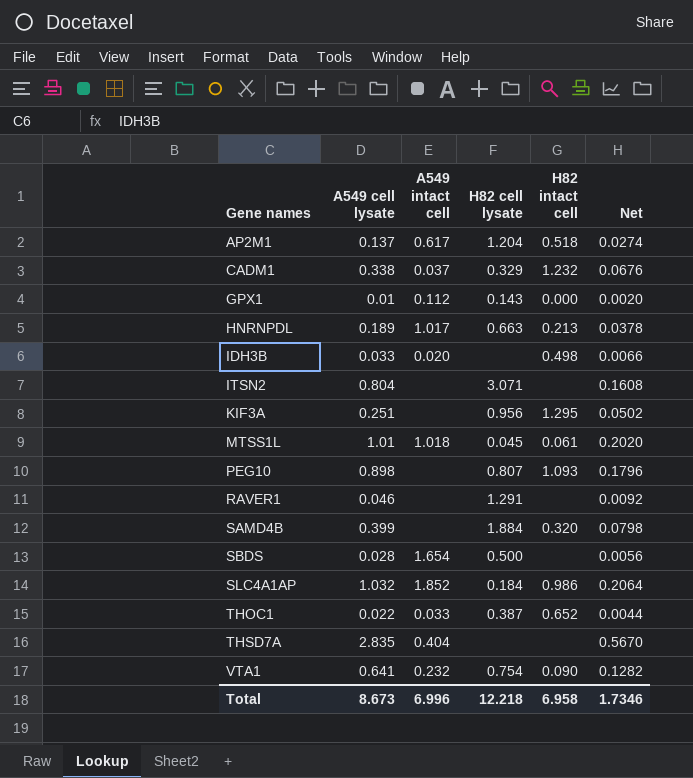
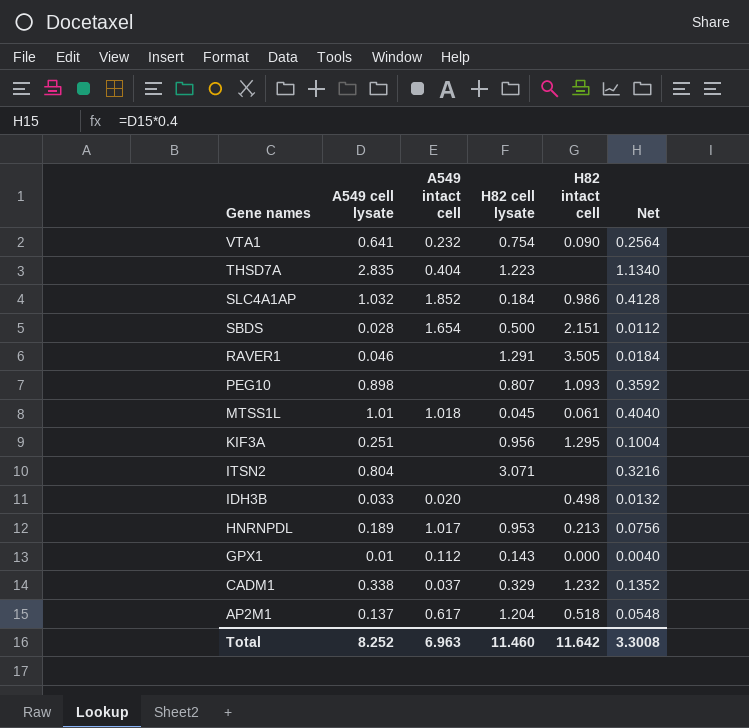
row order: Gene names ascending -> Gene names descending
column Net | formula: [A549 cell lysate] * 0.2 -> [A549 cell lysate] * 0.4
row SAMD4B: 0.399 | none | 1.884 | 0.320 | 0.0798 -> none
row THOC1: 0.022 | 0.033 | 0.387 | 0.652 | 0.0044 -> none
THSD7A | H82 cell lysate: none -> 1.223
SBDS | H82 intact cell: none -> 2.151
RAVER1 | H82 intact cell: none -> 3.505
HNRNPDL | H82 cell lysate: 0.663 -> 0.953
Total | A549 cell lysate: 8.673 -> 8.252
Total | A549 intact cell: 6.996 -> 6.963
Total | H82 cell lysate: 12.218 -> 11.460
Total | H82 intact cell: 6.958 -> 11.642
Total | Net: 1.7346 -> 3.3008

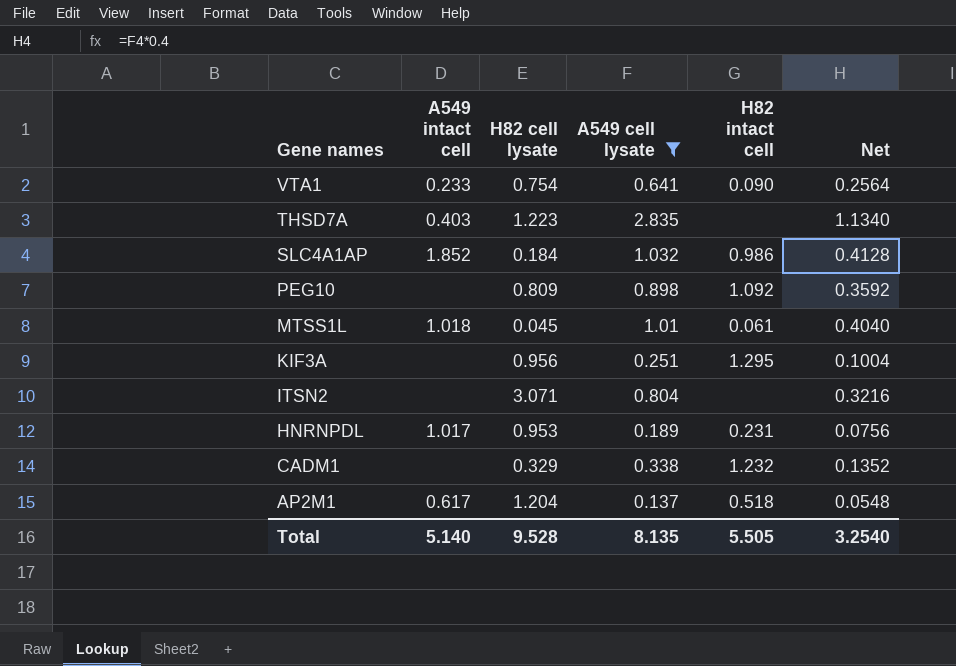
filter: none -> A549 cell lysate >= 0.137
column A549 cell lysate | position: 2 -> 4
VTA1 | A549 intact cell: 0.232 -> 0.233
THSD7A | A549 intact cell: 0.404 -> 0.403
PEG10 | H82 cell lysate: 0.807 -> 0.809
PEG10 | H82 intact cell: 1.093 -> 1.092
HNRNPDL | H82 intact cell: 0.213 -> 0.231
CADM1 | A549 intact cell: 0.037 -> none
Total | A549 intact cell: 6.963 -> 5.140
Total | H82 cell lysate: 11.460 -> 9.528
Total | A549 cell lysate: 8.252 -> 8.135
Total | H82 intact cell: 11.642 -> 5.505
Total | Net: 3.3008 -> 3.2540

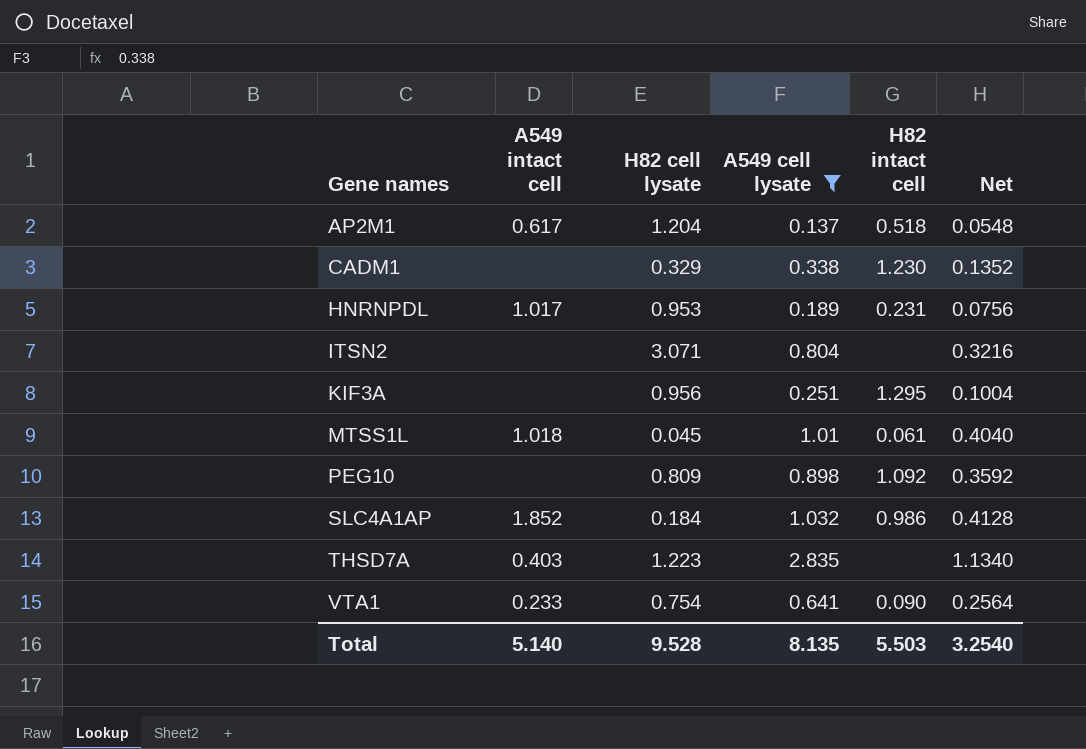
row order: Gene names descending -> Gene names ascending
CADM1 | H82 intact cell: 1.232 -> 1.230
Total | H82 intact cell: 5.505 -> 5.503

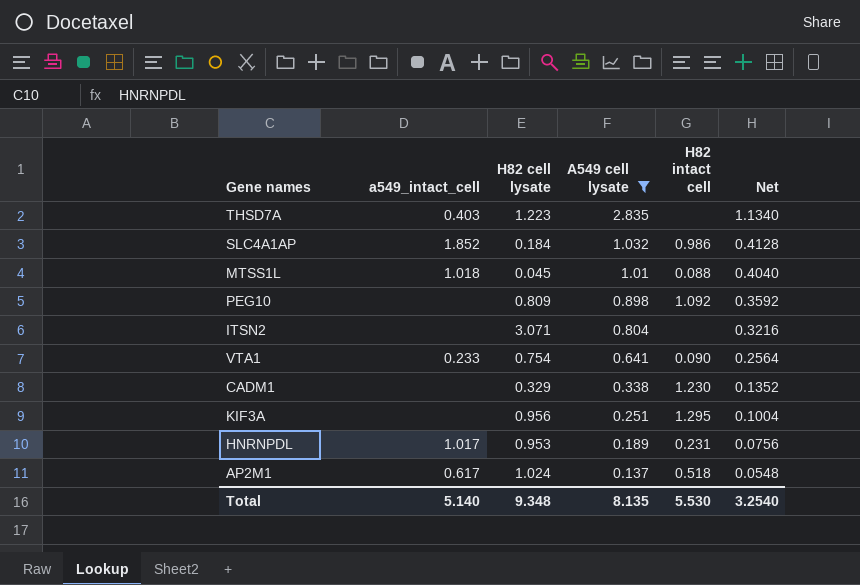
row order: Gene names ascending -> A549 cell lysate descending
column name: A549 intact cell -> a549_intact_cell
MTSS1L | H82 intact cell: 0.061 -> 0.088
AP2M1 | H82 cell lysate: 1.204 -> 1.024
Total | H82 cell lysate: 9.528 -> 9.348
Total | H82 intact cell: 5.503 -> 5.530

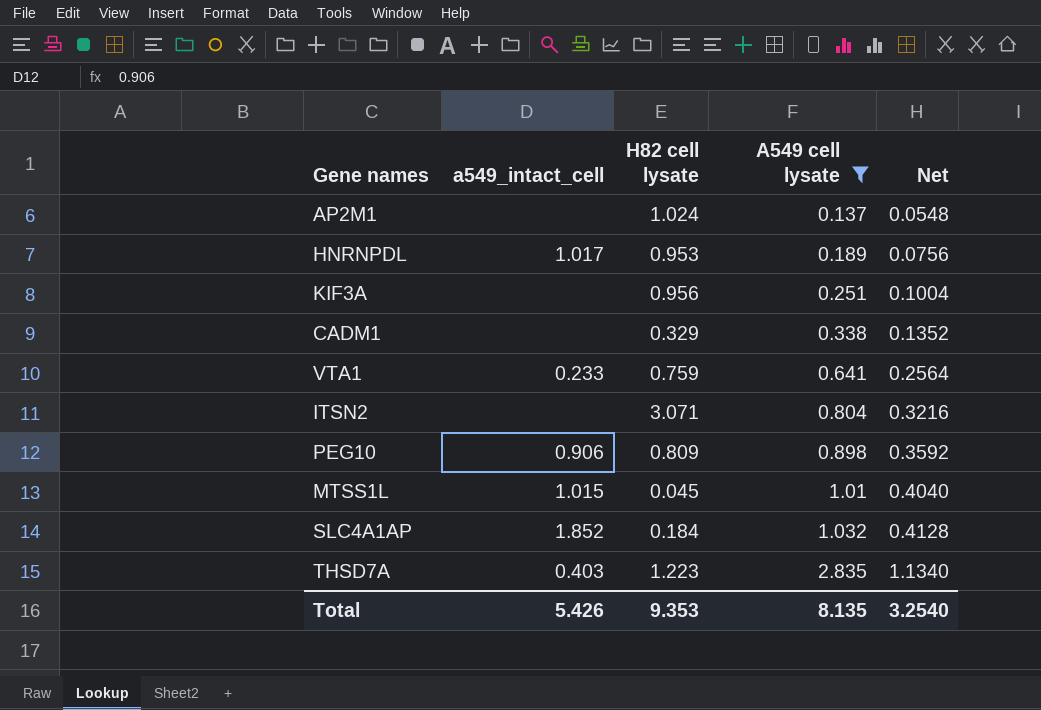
row order: A549 cell lysate descending -> A549 cell lysate ascending
column H82 intact cell | position: 5 -> none
AP2M1 | a549_intact_cell: 0.617 -> none
VTA1 | H82 cell lysate: 0.754 -> 0.759
PEG10 | a549_intact_cell: none -> 0.906
MTSS1L | a549_intact_cell: 1.018 -> 1.015
Total | a549_intact_cell: 5.140 -> 5.426
Total | H82 cell lysate: 9.348 -> 9.353

